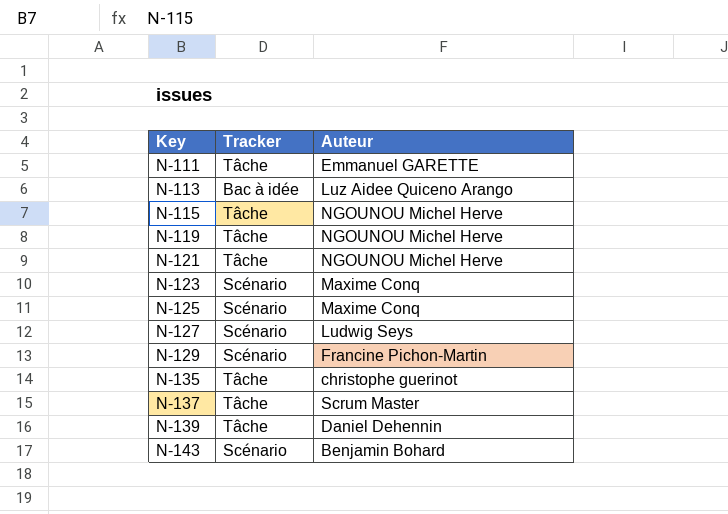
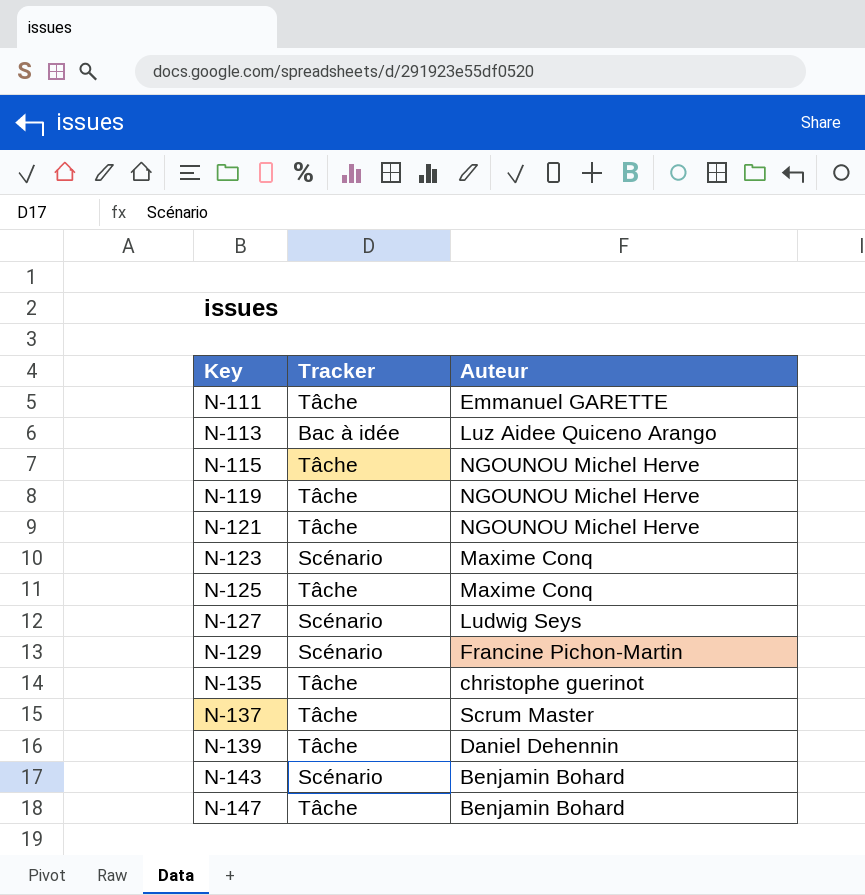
N-125 | Tracker: Scénario -> Tâche
row N-147: none -> Tâche | Benjamin Bohard

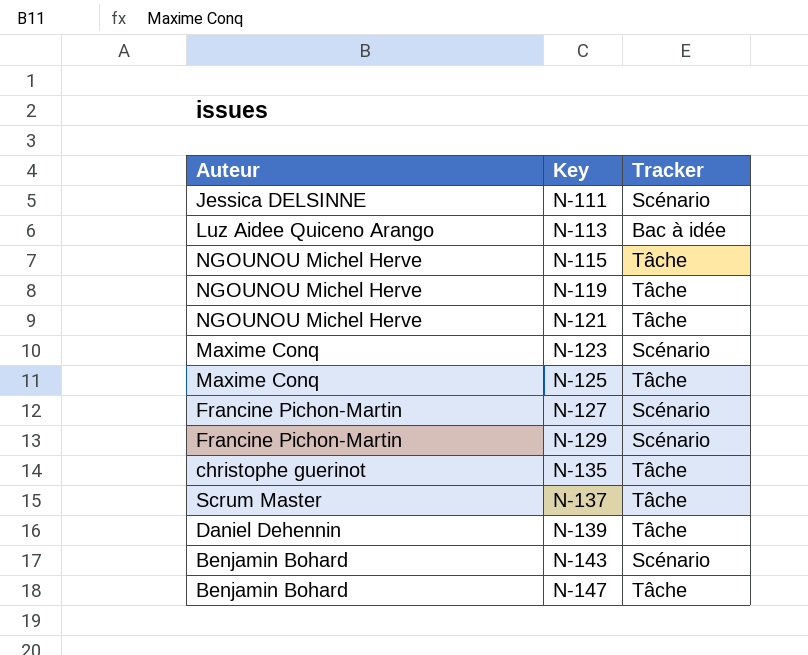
column Auteur | position: 3 -> 1
N-111 | Auteur: Emmanuel GARETTE -> Jessica DELSINNE
N-111 | Tracker: Tâche -> Scénario
N-127 | Auteur: Ludwig Seys -> Francine Pichon-Martin

